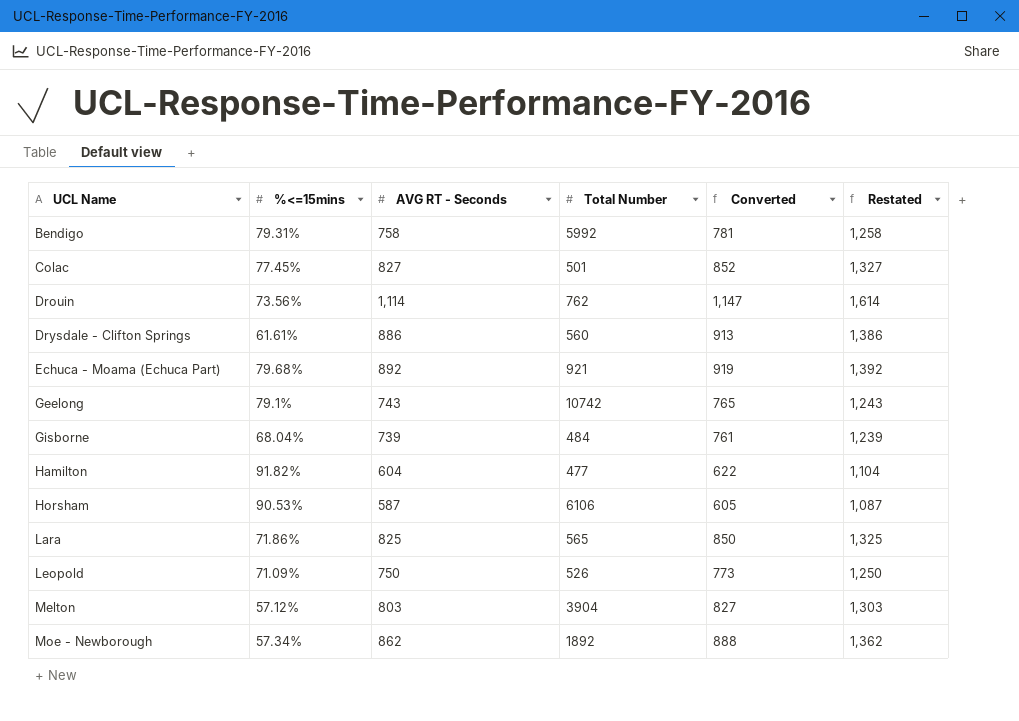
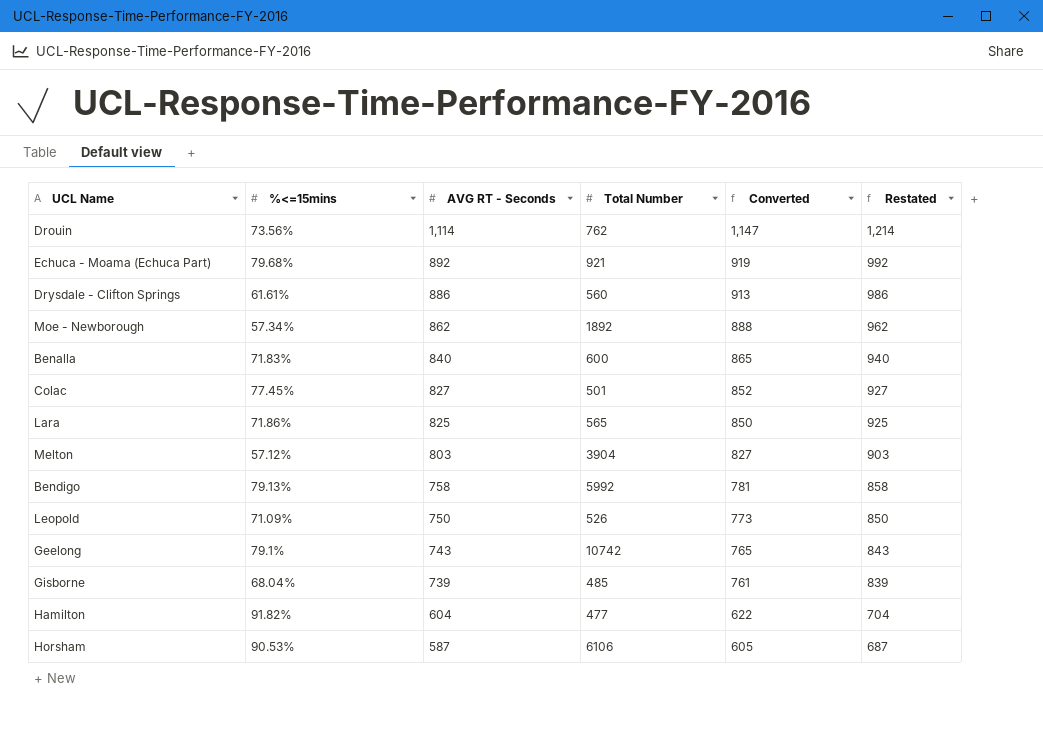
row order: UCL Name ascending -> AVG RT - Seconds descending
column Restated | formula: [AVG RT - Seconds] + 500 -> [AVG RT - Seconds] + 100
row Benalla: none -> 71.83% | 840 | 600 | 865 | 940
Bendigo | %<=15mins: 79.31% -> 79.13%
Gisborne | Total Number: 484 -> 485

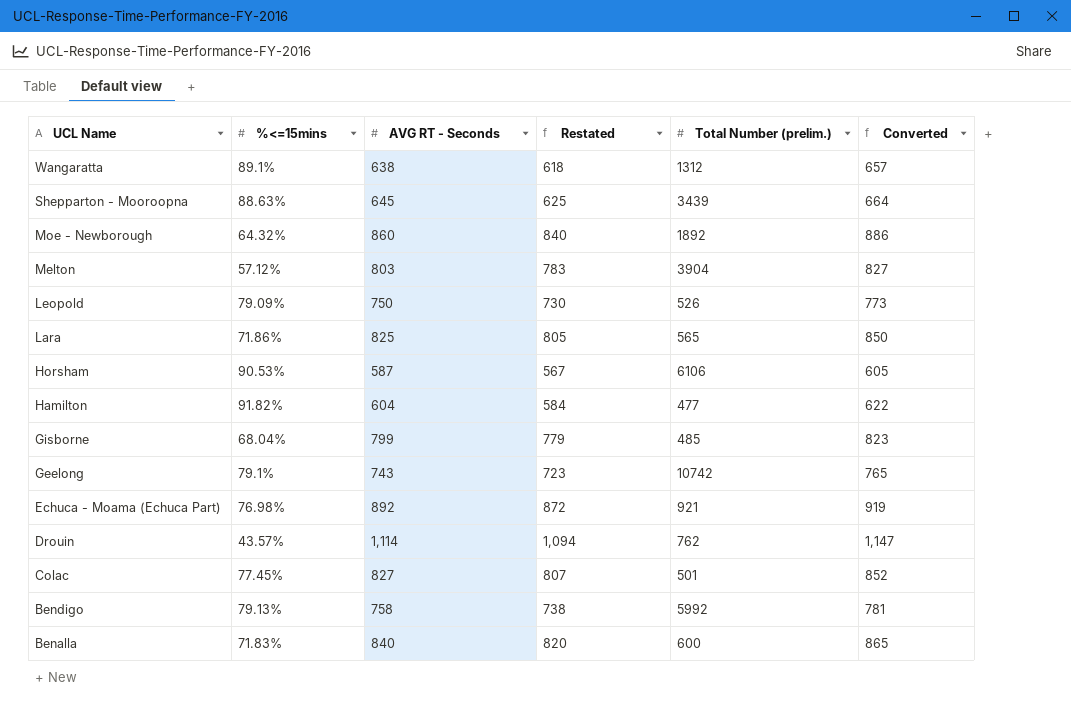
row order: AVG RT - Seconds descending -> UCL Name descending
column Restated | formula: [AVG RT - Seconds] + 100 -> [AVG RT - Seconds] - 20
column Restated | position: 6 -> 4
column name: Total Number -> Total Number (prelim.)
row Drysdale - Clifton Springs: 61.61% | 886 | 560 | 913 | 986 -> none
row Wangaratta: none -> 89.1% | 638 | 618 | 1312 | 657
row Shepparton - Mooroopna: none -> 88.63% | 645 | 625 | 3439 | 664
Moe - Newborough | %<=15mins: 57.34% -> 64.32%
Moe - Newborough | AVG RT - Seconds: 862 -> 860
Moe - Newborough | Converted: 888 -> 886
Leopold | %<=15mins: 71.09% -> 79.09%
Gisborne | AVG RT - Seconds: 739 -> 799
Gisborne | Converted: 761 -> 823
Echuca - Moama (Echuca Part) | %<=15mins: 79.68% -> 76.98%
Drouin | %<=15mins: 73.56% -> 43.57%

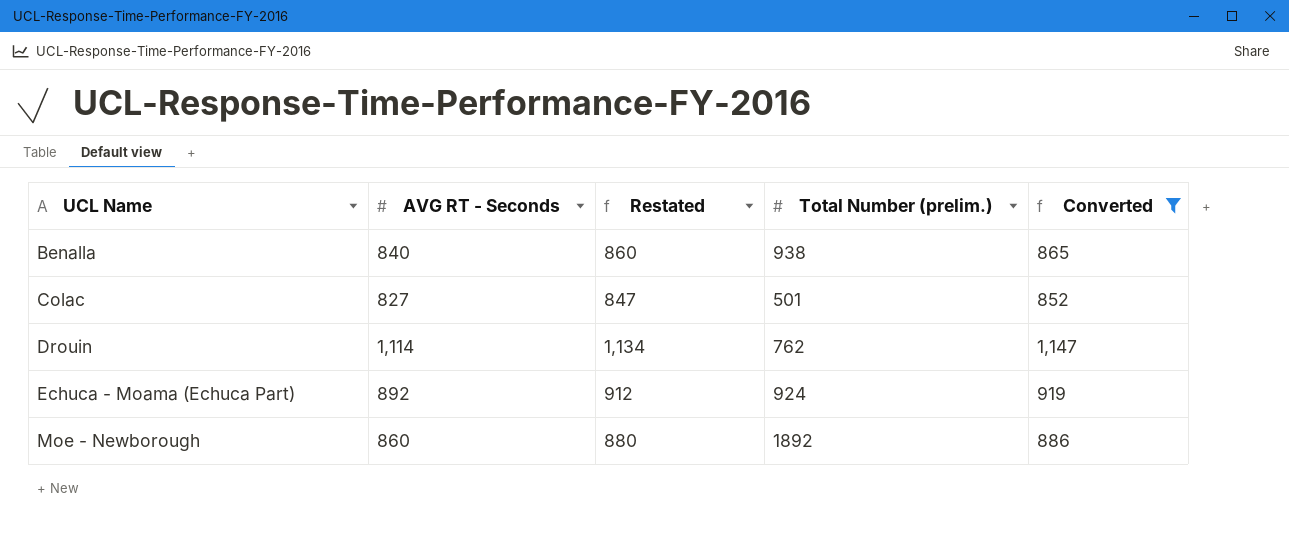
filter: none -> Converted >= 852
row order: UCL Name descending -> UCL Name ascending
column %<=15mins | position: 2 -> none
column Restated | formula: [AVG RT - Seconds] - 20 -> [AVG RT - Seconds] + 20
Benalla | Total Number (prelim.): 600 -> 938
Echuca - Moama (Echuca Part) | Total Number (prelim.): 921 -> 924

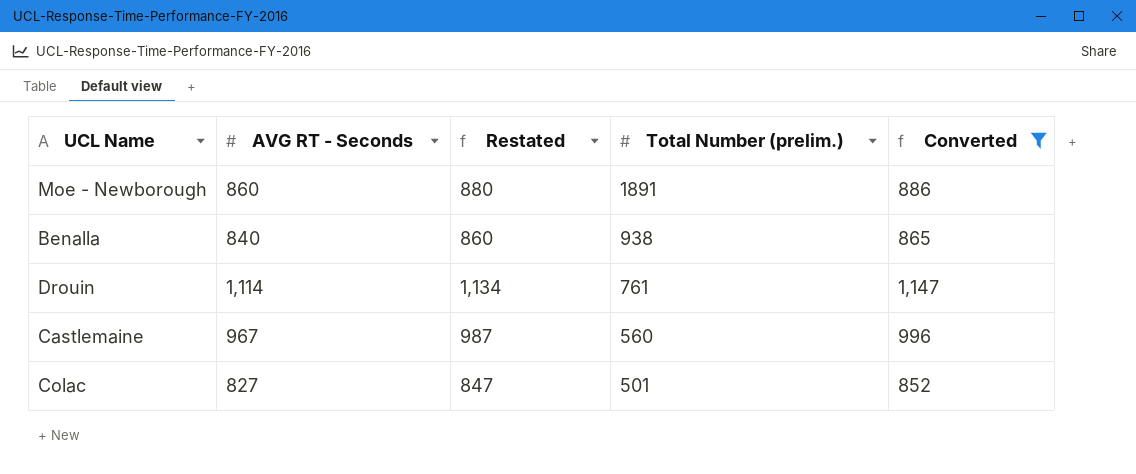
row order: UCL Name ascending -> Total Number (prelim.) descending
row Echuca - Moama (Echuca Part): 892 | 912 | 924 | 919 -> none
Moe - Newborough | Total Number (prelim.): 1892 -> 1891
Drouin | Total Number (prelim.): 762 -> 761
row Castlemaine: none -> 967 | 987 | 560 | 996

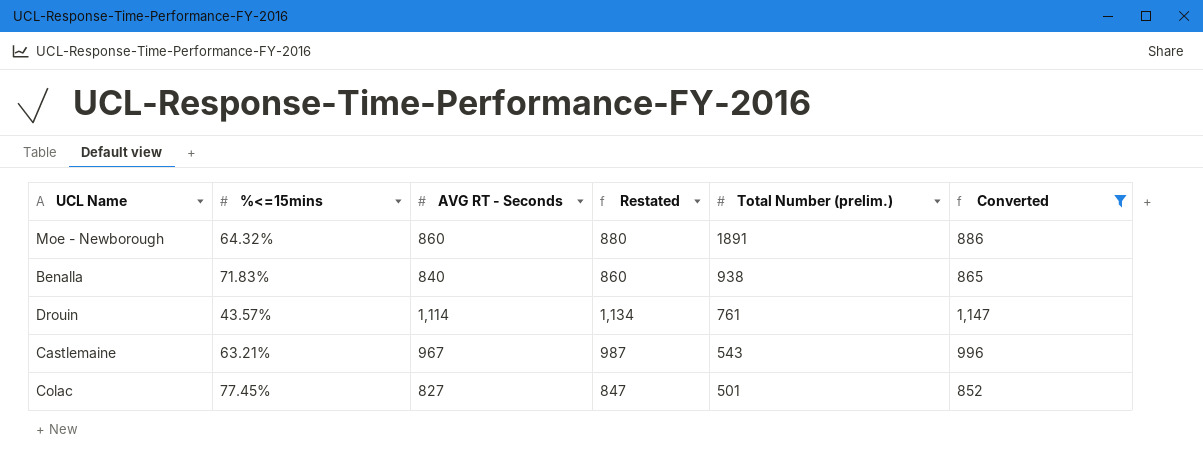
column %<=15mins | position: none -> 2
Castlemaine | Total Number (prelim.): 560 -> 543

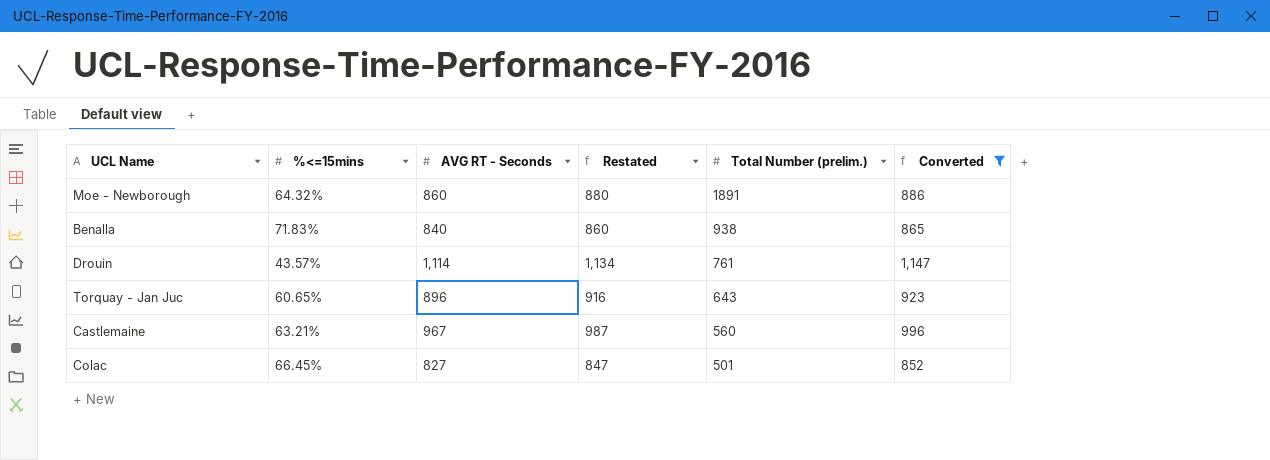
row Torquay - Jan Juc: none -> 60.65% | 896 | 916 | 643 | 923
Castlemaine | Total Number (prelim.): 543 -> 560
Colac | %<=15mins: 77.45% -> 66.45%

